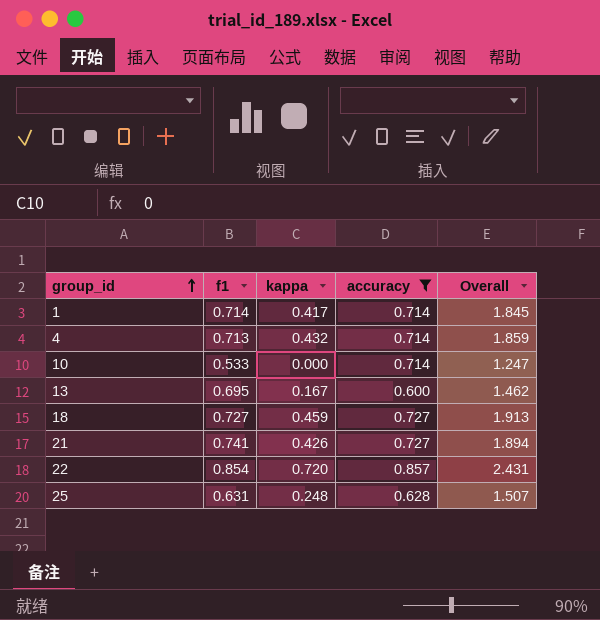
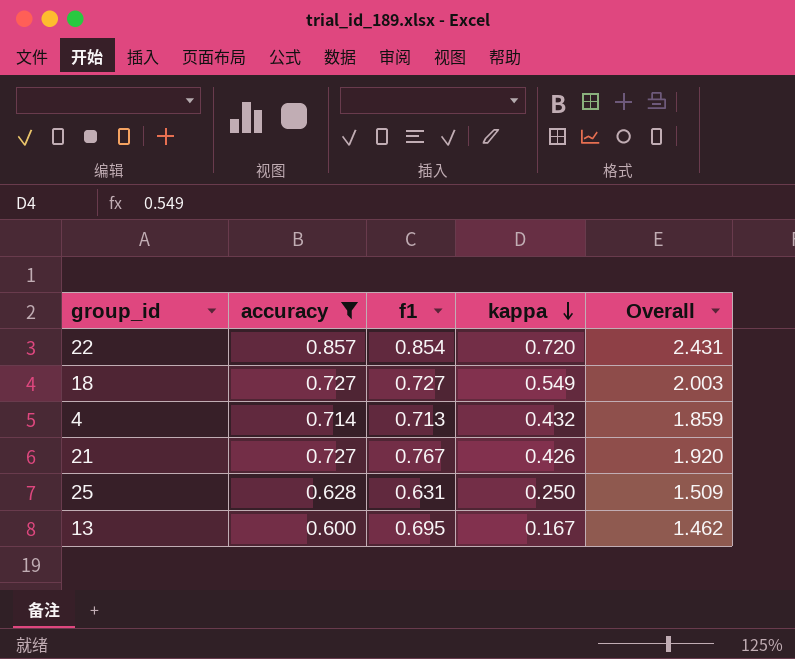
row order: group_id ascending -> kappa descending
column accuracy | position: 4 -> 2
row 1: 0.714 | 0.417 | 0.714 | 1.845 -> none
row 10: 0.533 | 0.000 | 0.714 | 1.247 -> none
18 | kappa: 0.459 -> 0.549
18 | Overall: 1.913 -> 2.003
21 | f1: 0.741 -> 0.767
21 | Overall: 1.894 -> 1.920
25 | kappa: 0.248 -> 0.250
25 | Overall: 1.507 -> 1.509

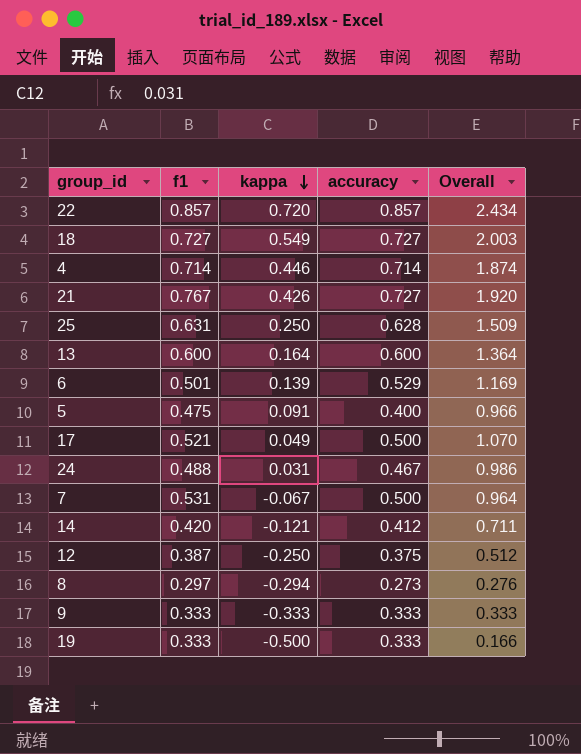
filter: accuracy >= 0.600 -> none
column accuracy | position: 2 -> 4
22 | f1: 0.854 -> 0.857
22 | Overall: 2.431 -> 2.434
4 | f1: 0.713 -> 0.714
4 | kappa: 0.432 -> 0.446
4 | Overall: 1.859 -> 1.874
13 | f1: 0.695 -> 0.600
13 | kappa: 0.167 -> 0.164
13 | Overall: 1.462 -> 1.364

